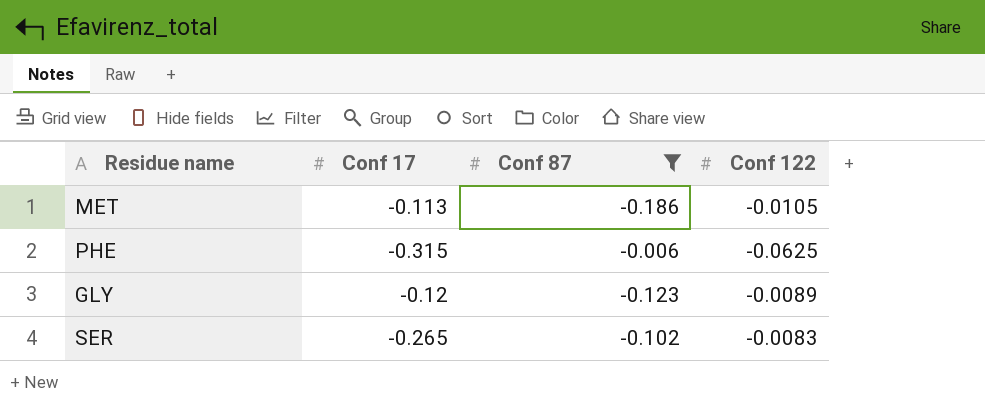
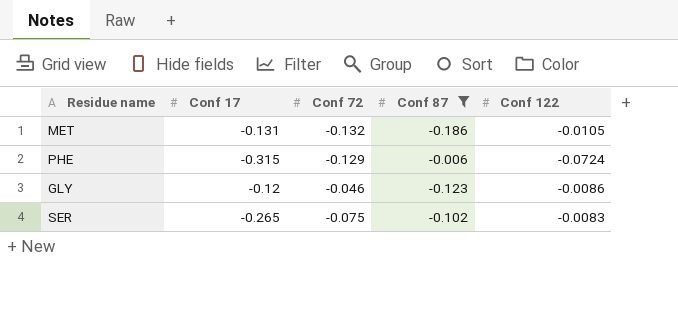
column Conf 72 | position: none -> 3
MET | Conf 17: -0.113 -> -0.131
PHE | Conf 122: -0.0625 -> -0.0724
GLY | Conf 122: -0.0089 -> -0.0086

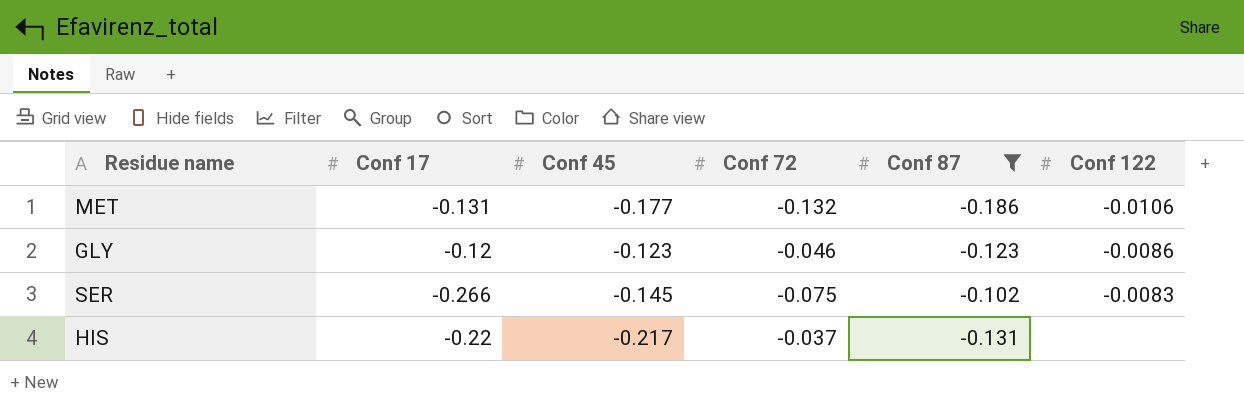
column Conf 45 | position: none -> 3
row PHE: -0.315 | -0.129 | -0.006 | -0.0724 -> none
MET | Conf 122: -0.0105 -> -0.0106
SER | Conf 17: -0.265 -> -0.266
row HIS: none -> -0.22 | -0.217 | -0.037 | -0.131 | none

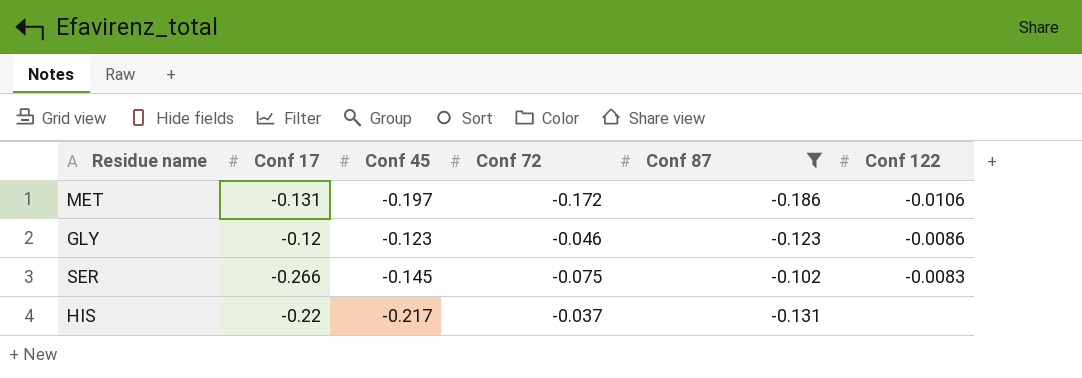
MET | Conf 45: -0.177 -> -0.197
MET | Conf 72: -0.132 -> -0.172

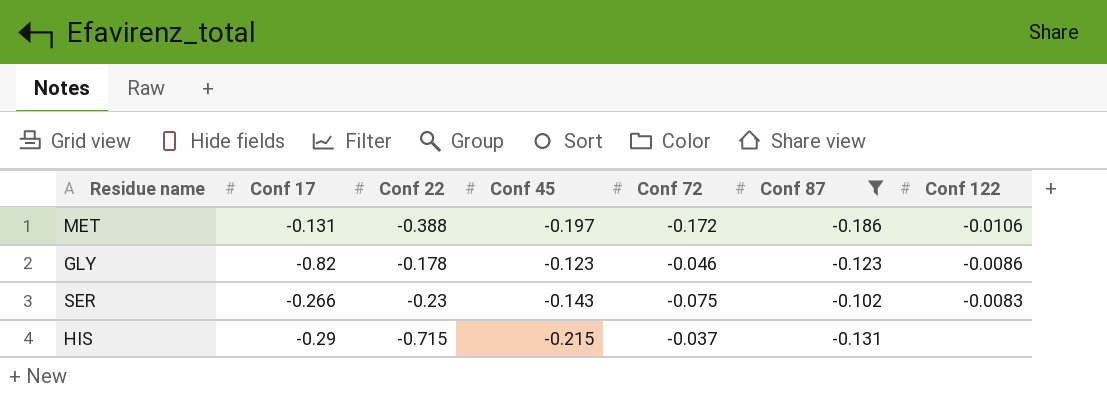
column Conf 22 | position: none -> 3
GLY | Conf 17: -0.12 -> -0.82
SER | Conf 45: -0.145 -> -0.143
HIS | Conf 17: -0.22 -> -0.29
HIS | Conf 45: -0.217 -> -0.215

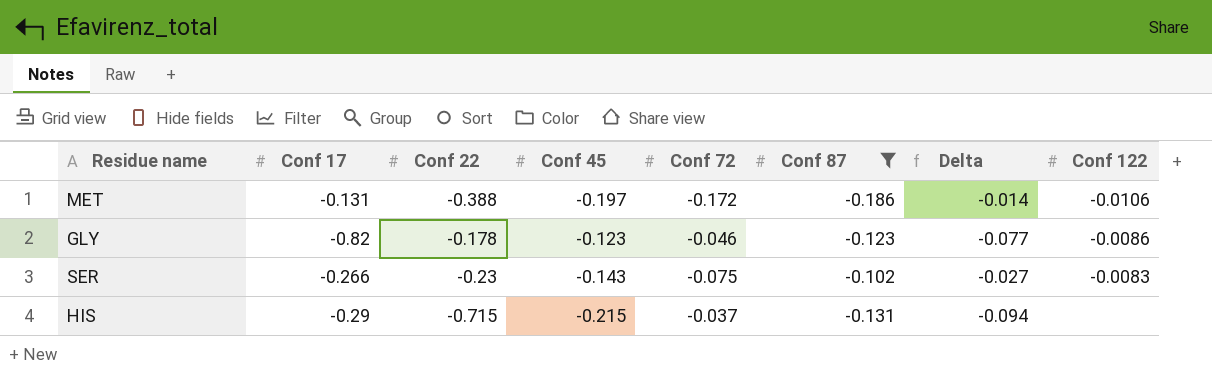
column Delta | formula: none -> [Conf 87] - [Conf 72]

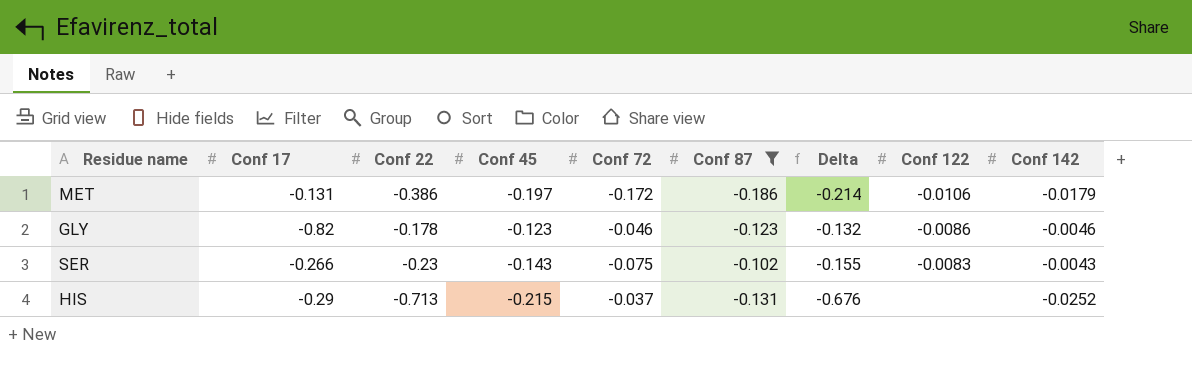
column Delta | formula: [Conf 87] - [Conf 72] -> [Conf 22] - [Conf 72]
column Conf 142 | position: none -> 9
MET | Conf 22: -0.388 -> -0.386
HIS | Conf 22: -0.715 -> -0.713

